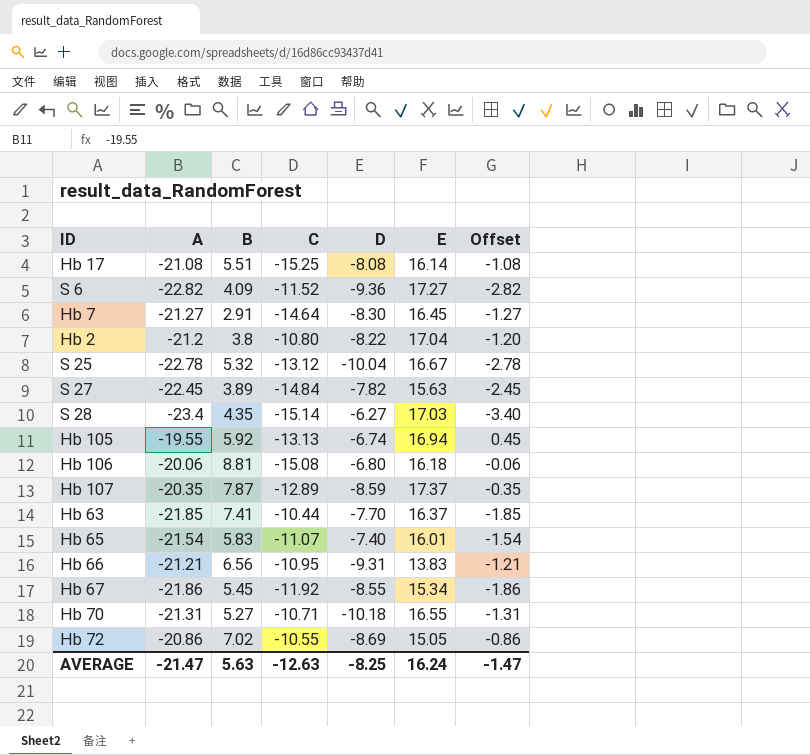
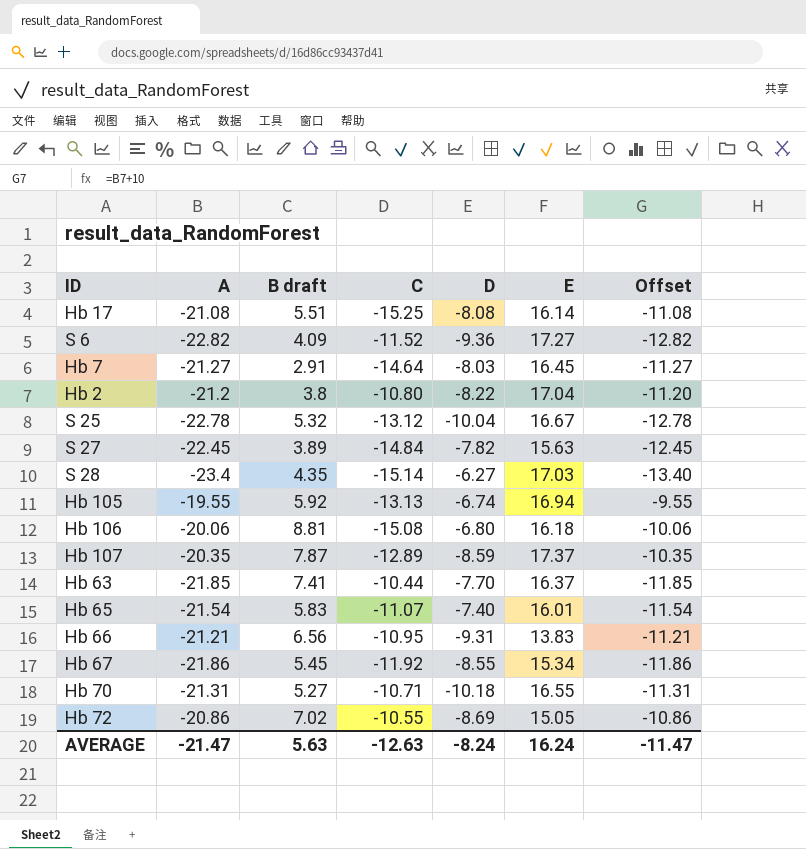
column name: B -> B draft
column Offset | formula: [A] + 20 -> [A] + 10
Hb 7 | D: -8.30 -> -8.03
AVERAGE | D: -8.25 -> -8.24
AVERAGE | Offset: -1.47 -> -11.47

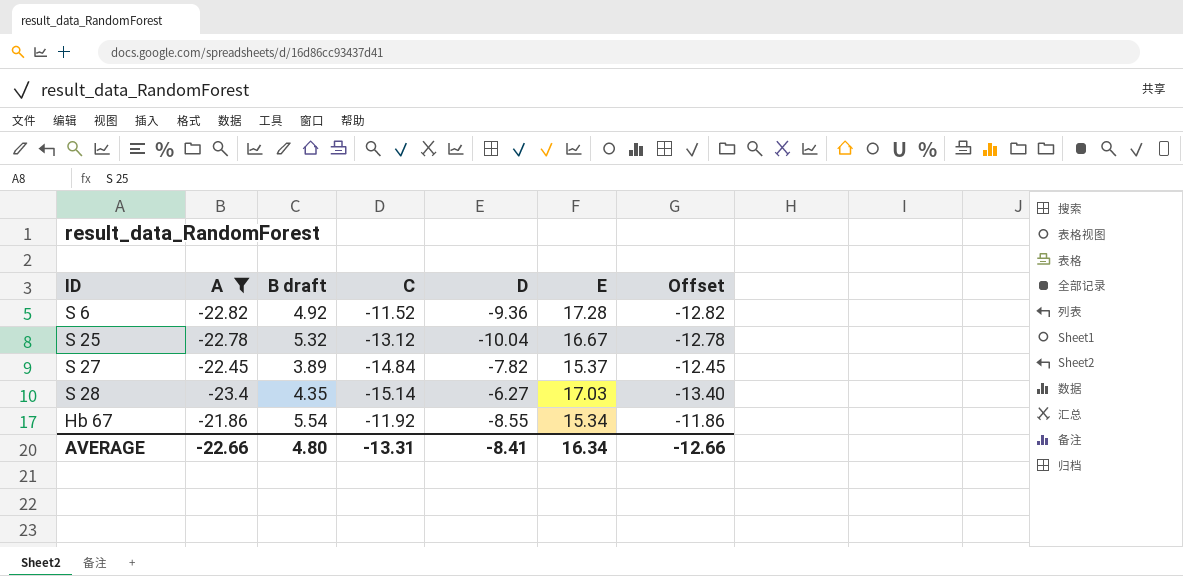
filter: none -> A <= -21.86
S 6 | B draft: 4.09 -> 4.92
S 6 | E: 17.27 -> 17.28
S 27 | E: 15.63 -> 15.37
Hb 67 | B draft: 5.45 -> 5.54
AVERAGE | A: -21.47 -> -22.66
AVERAGE | B draft: 5.63 -> 4.80
AVERAGE | C: -12.63 -> -13.31
AVERAGE | D: -8.24 -> -8.41
AVERAGE | E: 16.24 -> 16.34
AVERAGE | Offset: -11.47 -> -12.66

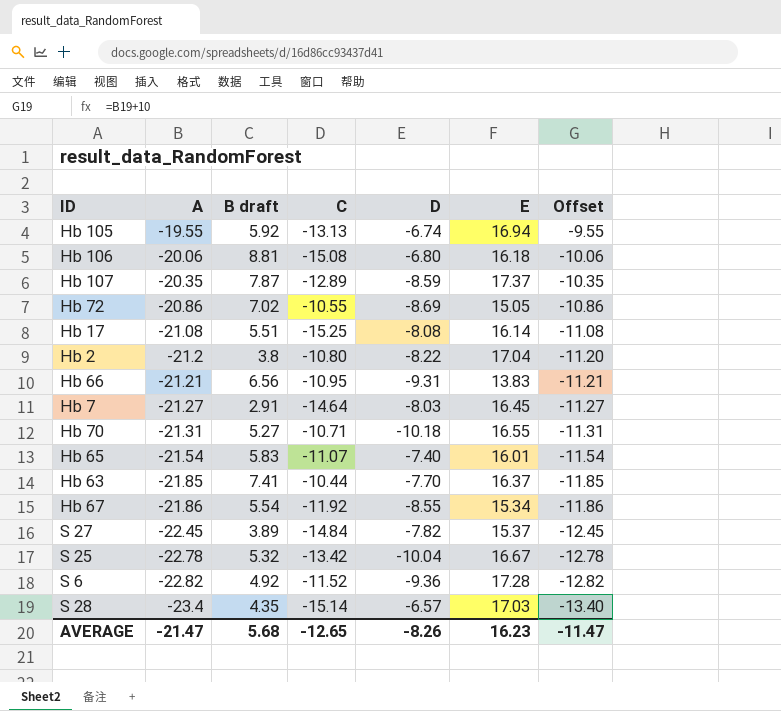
filter: A <= -21.86 -> none
row order: none -> A descending
S 25 | C: -13.12 -> -13.42
S 28 | D: -6.27 -> -6.57
AVERAGE | A: -22.66 -> -21.47
AVERAGE | B draft: 4.80 -> 5.68
AVERAGE | C: -13.31 -> -12.65
AVERAGE | D: -8.41 -> -8.26
AVERAGE | E: 16.34 -> 16.23
AVERAGE | Offset: -12.66 -> -11.47

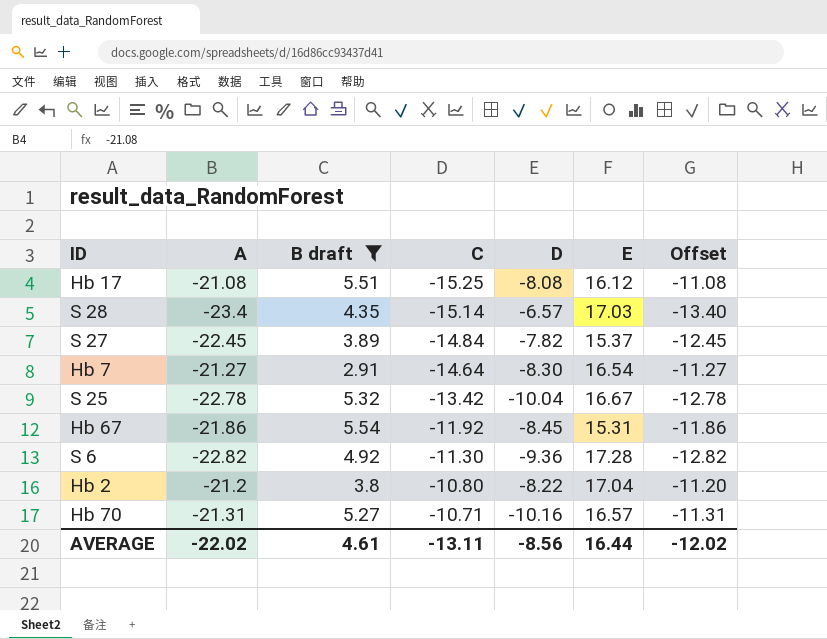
filter: none -> B draft <= 5.54
row order: A descending -> C ascending
Hb 17 | E: 16.14 -> 16.12
Hb 7 | D: -8.03 -> -8.30
Hb 7 | E: 16.45 -> 16.54
Hb 67 | D: -8.55 -> -8.45
Hb 67 | E: 15.34 -> 15.31
S 6 | C: -11.52 -> -11.30
Hb 70 | D: -10.18 -> -10.16
Hb 70 | E: 16.55 -> 16.57
AVERAGE | A: -21.47 -> -22.02
AVERAGE | B draft: 5.68 -> 4.61
AVERAGE | C: -12.65 -> -13.11
AVERAGE | D: -8.26 -> -8.56
AVERAGE | E: 16.23 -> 16.44
AVERAGE | Offset: -11.47 -> -12.02

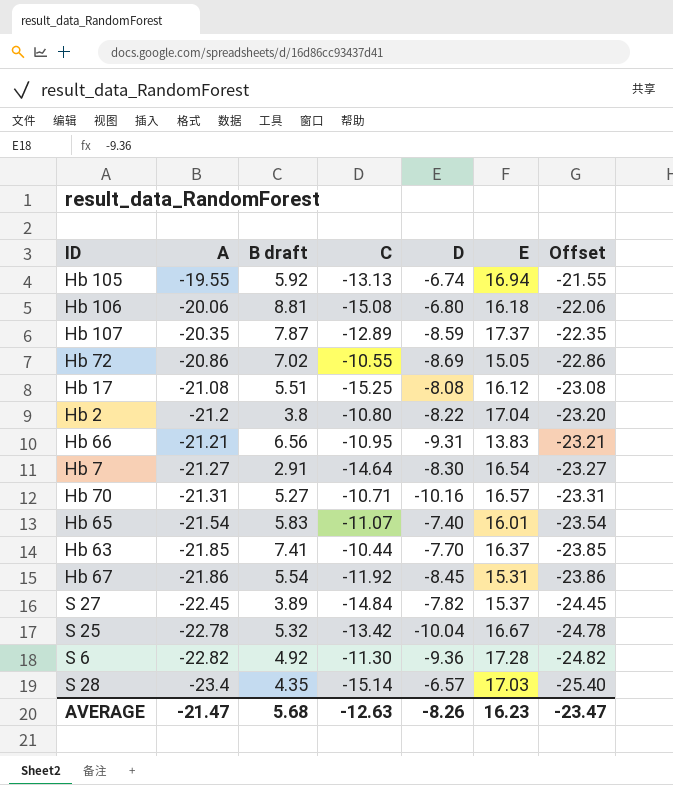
filter: B draft <= 5.54 -> none
row order: C ascending -> A descending
column Offset | formula: [A] + 10 -> [A] - 2
AVERAGE | A: -22.02 -> -21.47
AVERAGE | B draft: 4.61 -> 5.68
AVERAGE | C: -13.11 -> -12.63
AVERAGE | D: -8.56 -> -8.26
AVERAGE | E: 16.44 -> 16.23
AVERAGE | Offset: -12.02 -> -23.47

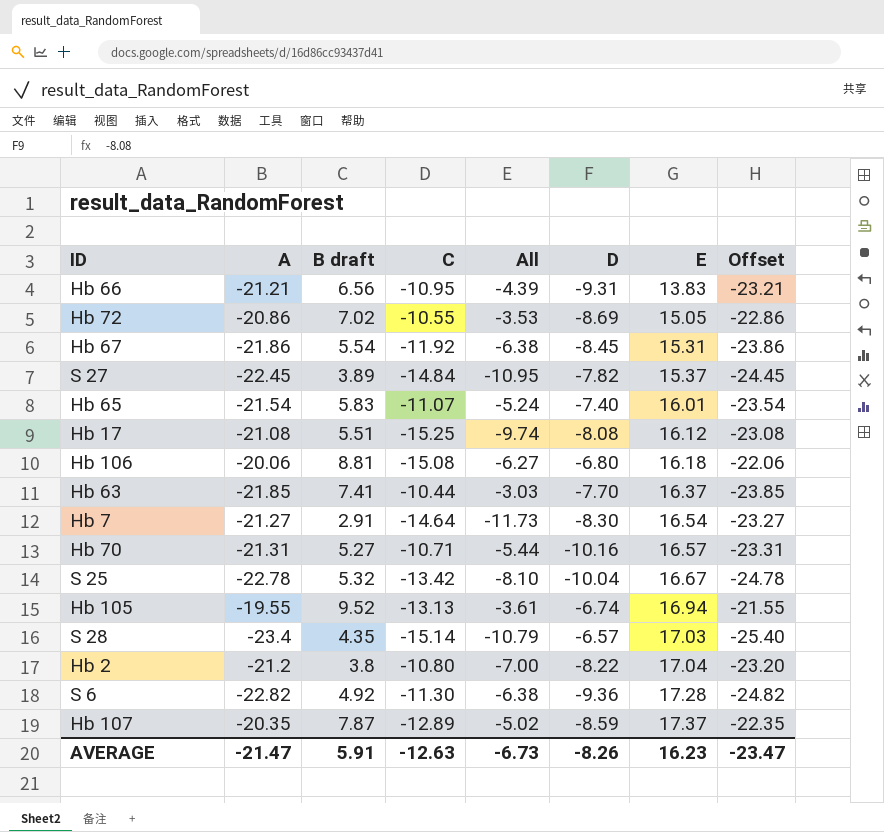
row order: A descending -> E ascending
column All | formula: none -> [B draft] + [C]
Hb 105 | B draft: 5.92 -> 9.52
AVERAGE | B draft: 5.68 -> 5.91

